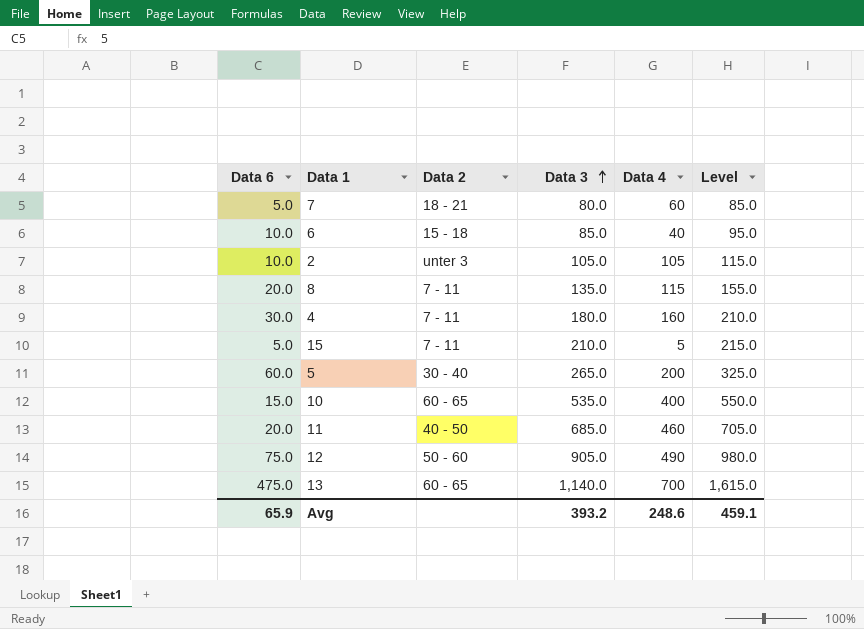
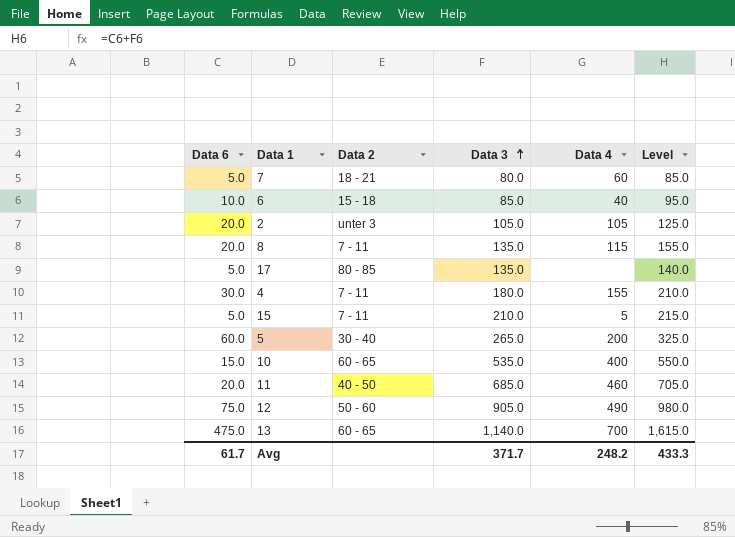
2 | Data 6: 10.0 -> 20.0
2 | Level: 115.0 -> 125.0
row 17: none -> 5.0 | 80 - 85 | 135.0 | none | 140.0
4 | Data 4: 160 -> 155
Avg | Data 6: 65.9 -> 61.7
Avg | Data 3: 393.2 -> 371.7
Avg | Data 4: 248.6 -> 248.2
Avg | Level: 459.1 -> 433.3

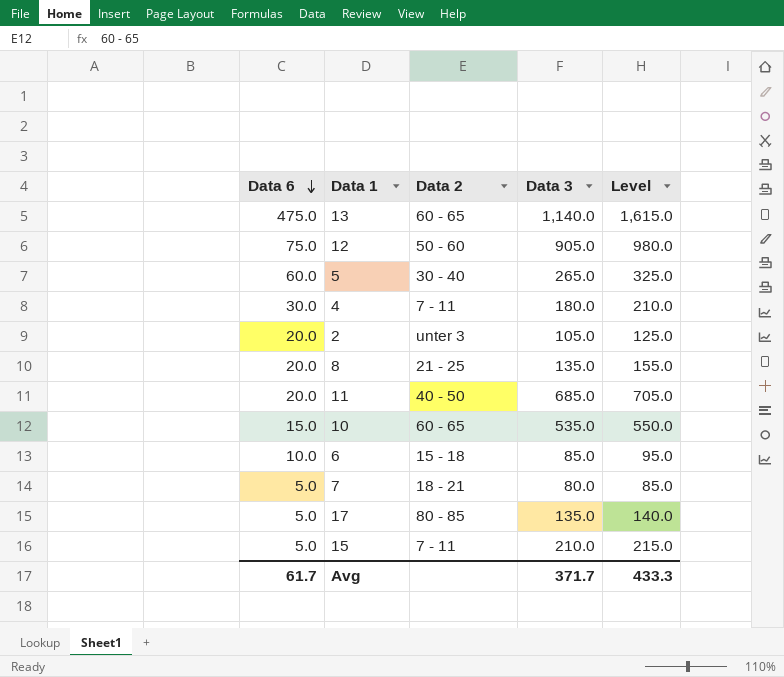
row order: Data 3 ascending -> Data 6 descending
column Data 4 | position: 5 -> none
8 | Data 2: 7 - 11 -> 21 - 25

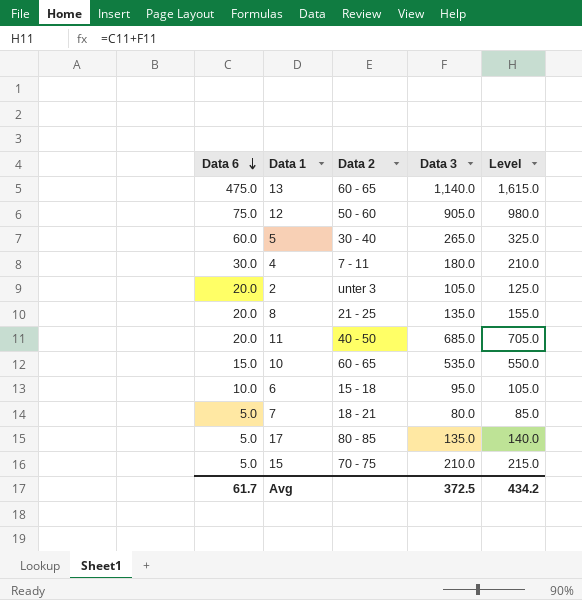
6 | Data 3: 85.0 -> 95.0
6 | Level: 95.0 -> 105.0
15 | Data 2: 7 - 11 -> 70 - 75
Avg | Data 3: 371.7 -> 372.5
Avg | Level: 433.3 -> 434.2

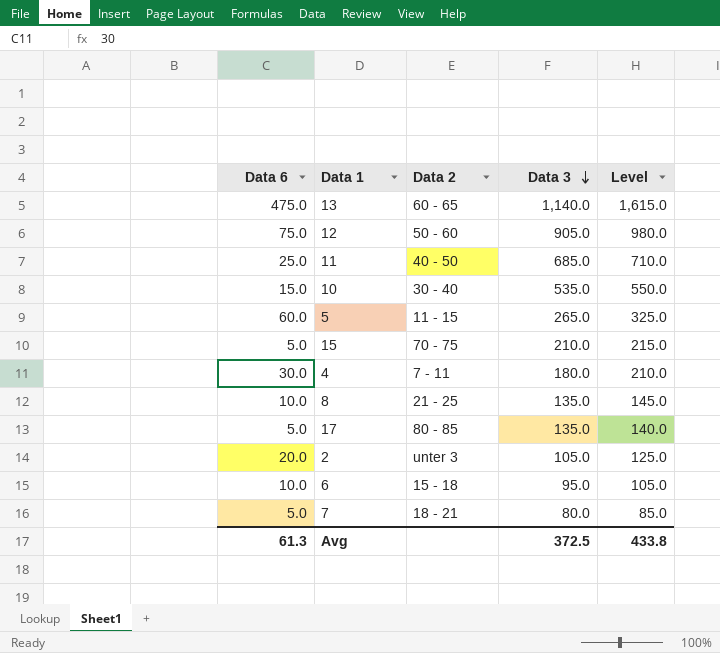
row order: Data 6 descending -> Data 3 descending
11 | Data 6: 20.0 -> 25.0
11 | Level: 705.0 -> 710.0
10 | Data 2: 60 - 65 -> 30 - 40
5 | Data 2: 30 - 40 -> 11 - 15
8 | Data 6: 20.0 -> 10.0
8 | Level: 155.0 -> 145.0
Avg | Data 6: 61.7 -> 61.3
Avg | Level: 434.2 -> 433.8

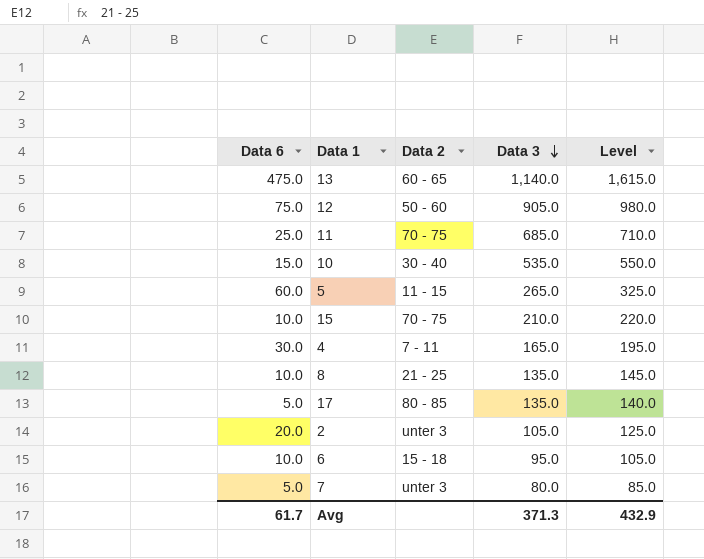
11 | Data 2: 40 - 50 -> 70 - 75
15 | Data 6: 5.0 -> 10.0
15 | Level: 215.0 -> 220.0
4 | Data 3: 180.0 -> 165.0
4 | Level: 210.0 -> 195.0
7 | Data 2: 18 - 21 -> unter 3
Avg | Data 6: 61.3 -> 61.7
Avg | Data 3: 372.5 -> 371.3
Avg | Level: 433.8 -> 432.9

